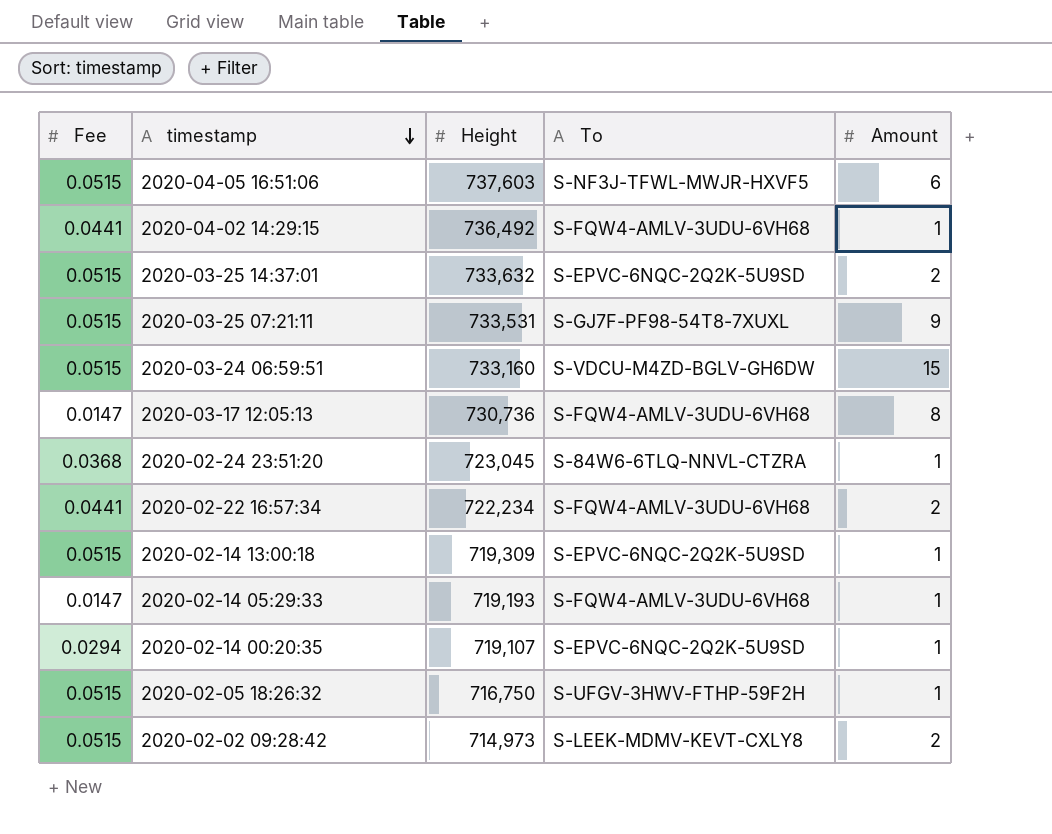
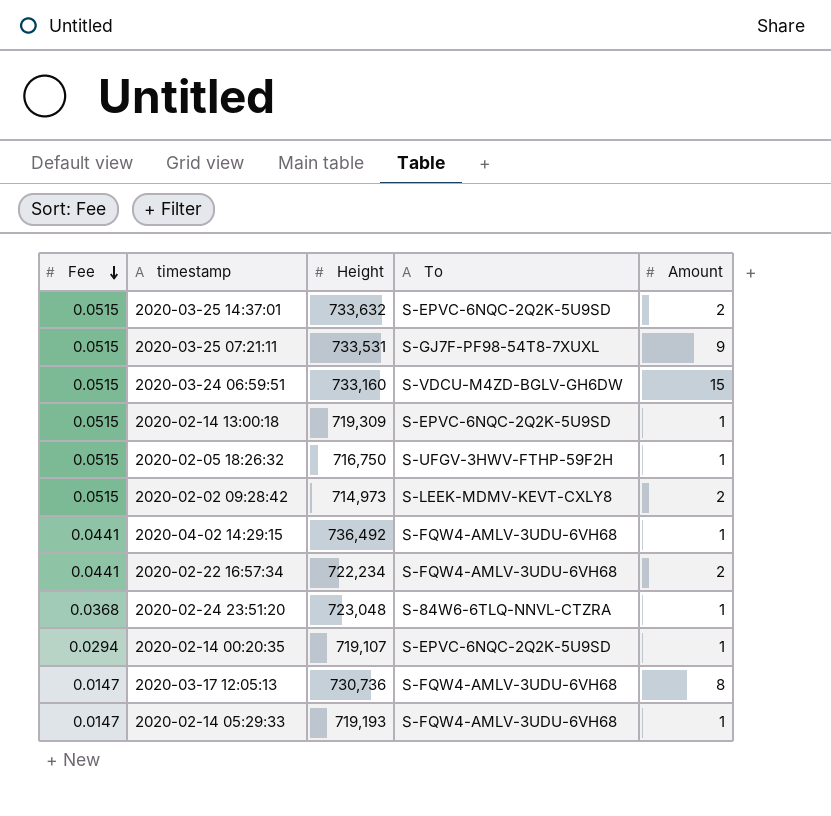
row order: timestamp descending -> Fee descending
row 2020-04-05 16:51:06: 0.0515 | 737,603 | S-NF3J-TFWL-MWJR-HXVF5 | 6 -> none
2020-02-24 23:51:20 | Height: 723,045 -> 723,048

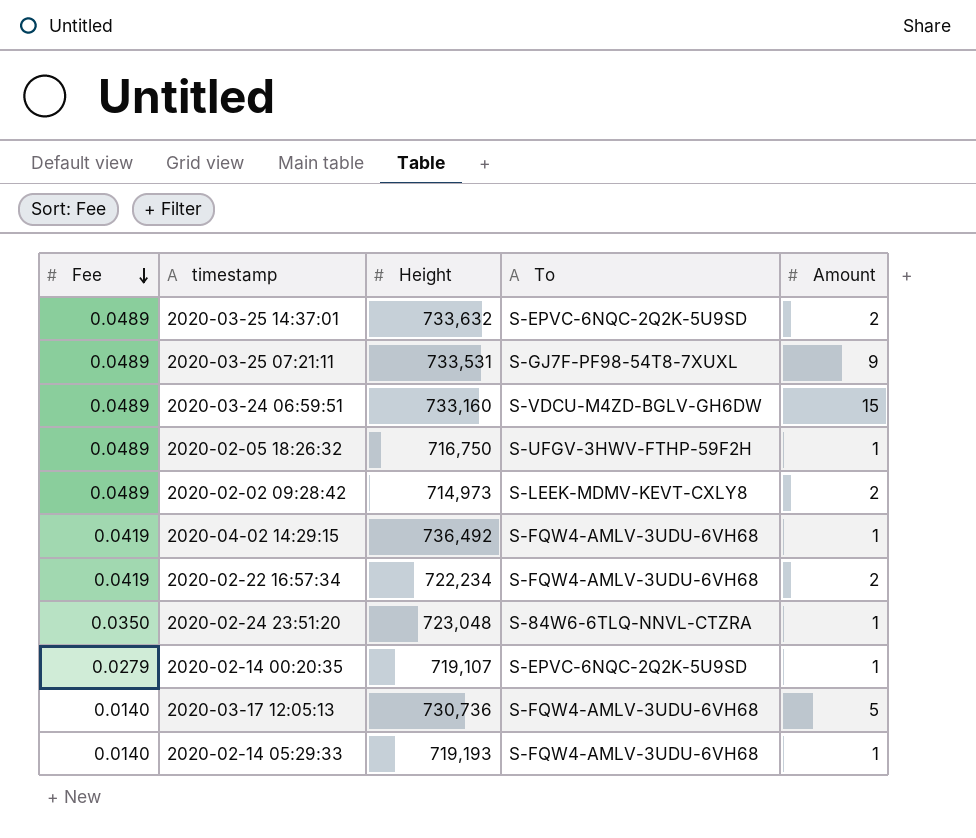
row 2020-02-14 13:00:18: 0.0515 | 719,309 | S-EPVC-6NQC-2Q2K-5U9SD | 1 -> none
2020-03-25 14:37:01 | Fee: 0.0515 -> 0.0489
2020-03-25 07:21:11 | Fee: 0.0515 -> 0.0489
2020-03-24 06:59:51 | Fee: 0.0515 -> 0.0489
2020-02-05 18:26:32 | Fee: 0.0515 -> 0.0489
2020-02-02 09:28:42 | Fee: 0.0515 -> 0.0489
2020-04-02 14:29:15 | Fee: 0.0441 -> 0.0419
2020-02-22 16:57:34 | Fee: 0.0441 -> 0.0419
2020-02-24 23:51:20 | Fee: 0.0368 -> 0.0350
2020-02-14 00:20:35 | Fee: 0.0294 -> 0.0279
2020-03-17 12:05:13 | Fee: 0.0147 -> 0.0140
2020-03-17 12:05:13 | Amount: 8 -> 5
2020-02-14 05:29:33 | Fee: 0.0147 -> 0.0140

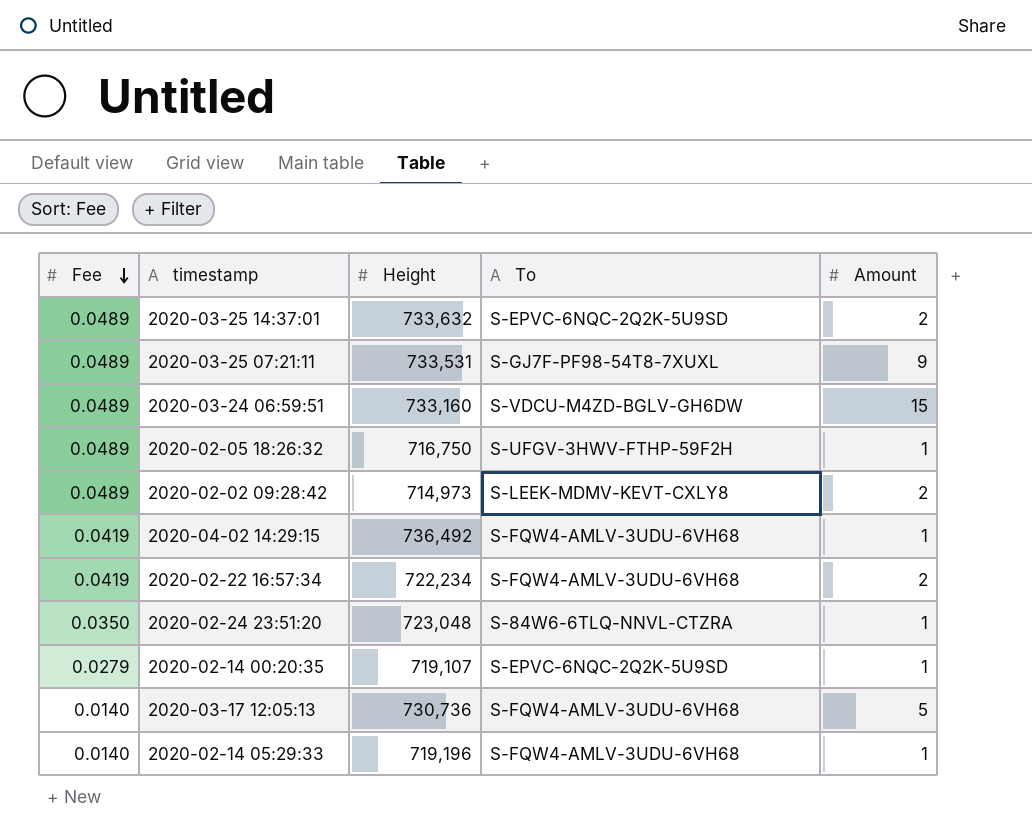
2020-02-14 05:29:33 | Height: 719,193 -> 719,196

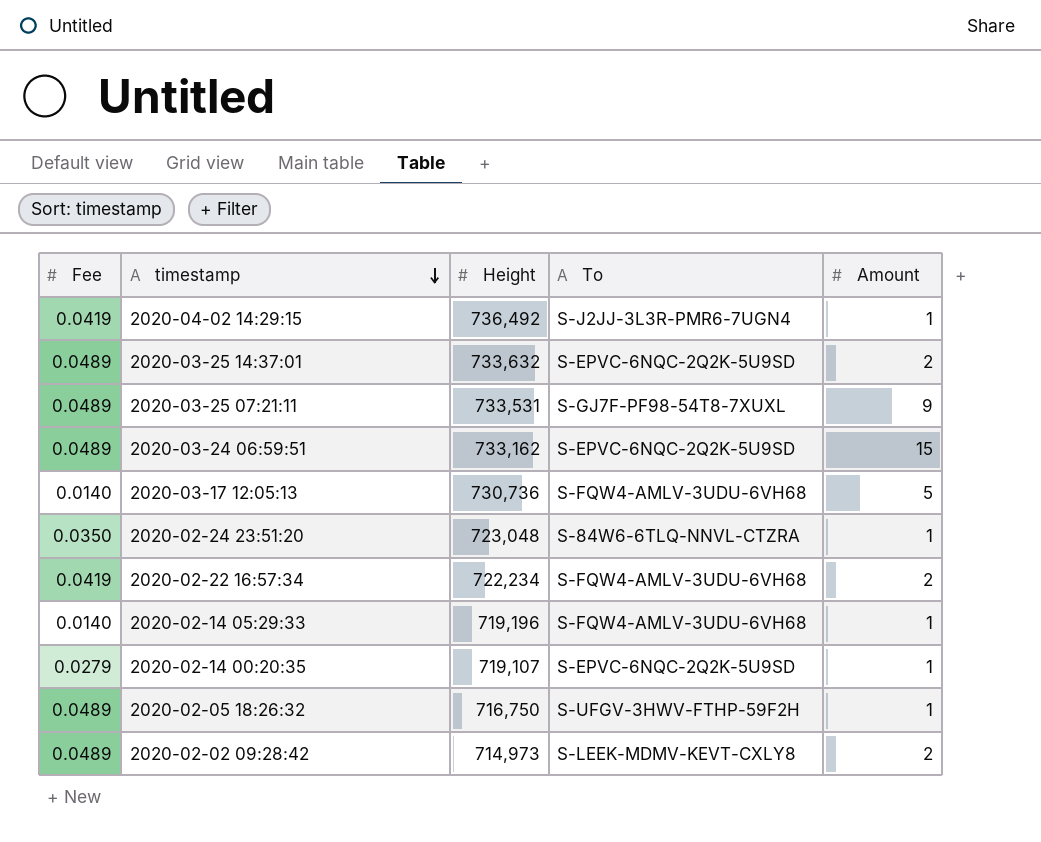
row order: Fee descending -> timestamp descending
2020-04-02 14:29:15 | To: S-FQW4-AMLV-3UDU-6VH68 -> S-J2JJ-3L3R-PMR6-7UGN4
2020-03-24 06:59:51 | Height: 733,160 -> 733,162
2020-03-24 06:59:51 | To: S-VDCU-M4ZD-BGLV-GH6DW -> S-EPVC-6NQC-2Q2K-5U9SD

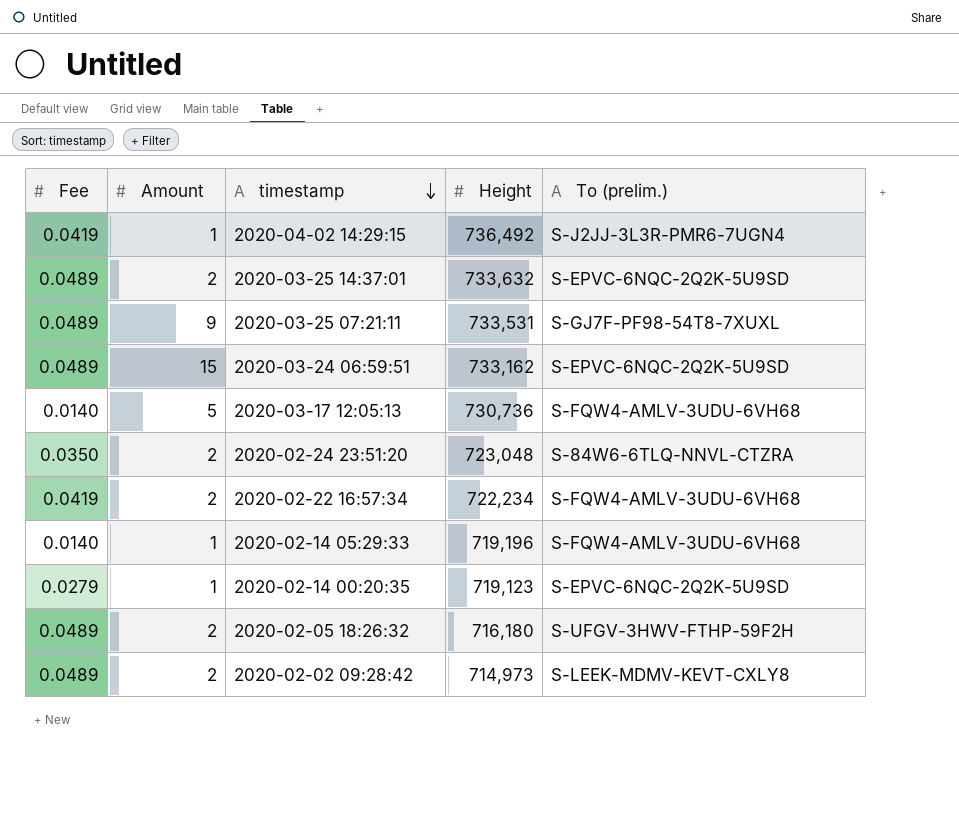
column Amount | position: 5 -> 2
column name: To -> To (prelim.)
2020-02-24 23:51:20 | Amount: 1 -> 2
2020-02-14 00:20:35 | Height: 719,107 -> 719,123
2020-02-05 18:26:32 | Amount: 1 -> 2
2020-02-05 18:26:32 | Height: 716,750 -> 716,180

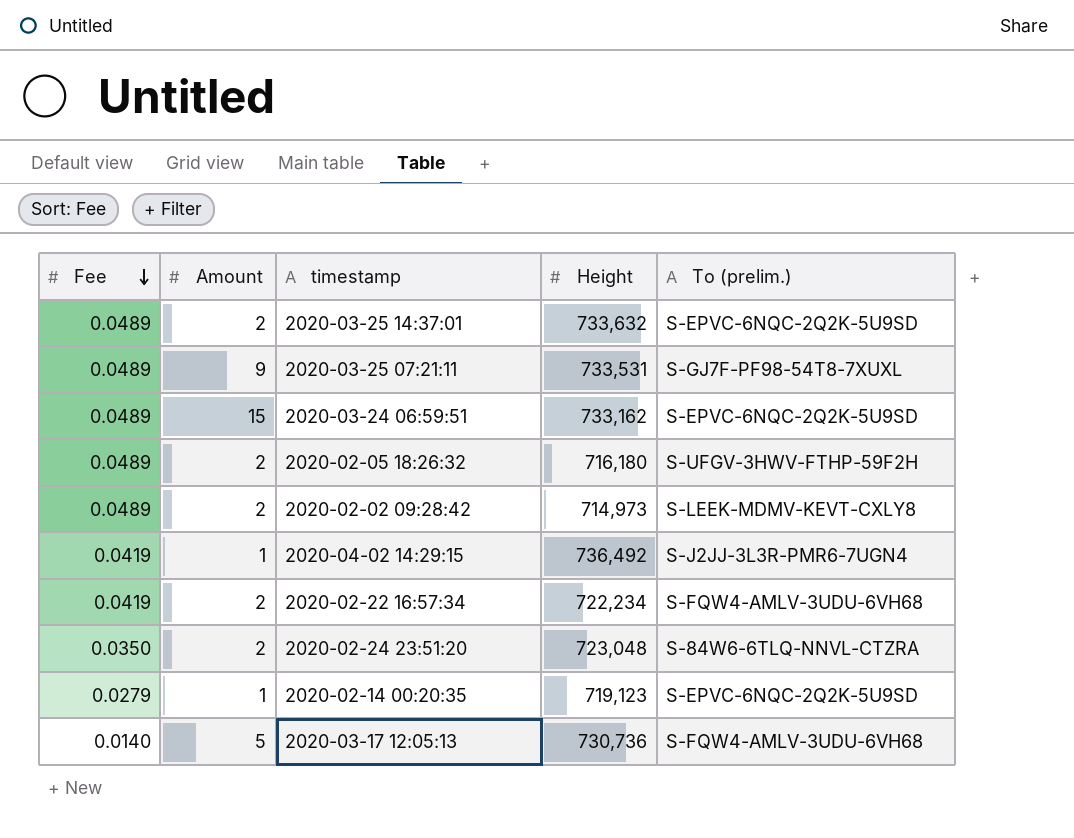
row order: timestamp descending -> Fee descending
row 2020-02-14 05:29:33: 0.0140 | 1 | 719,196 | S-FQW4-AMLV-3UDU-6VH68 -> none

